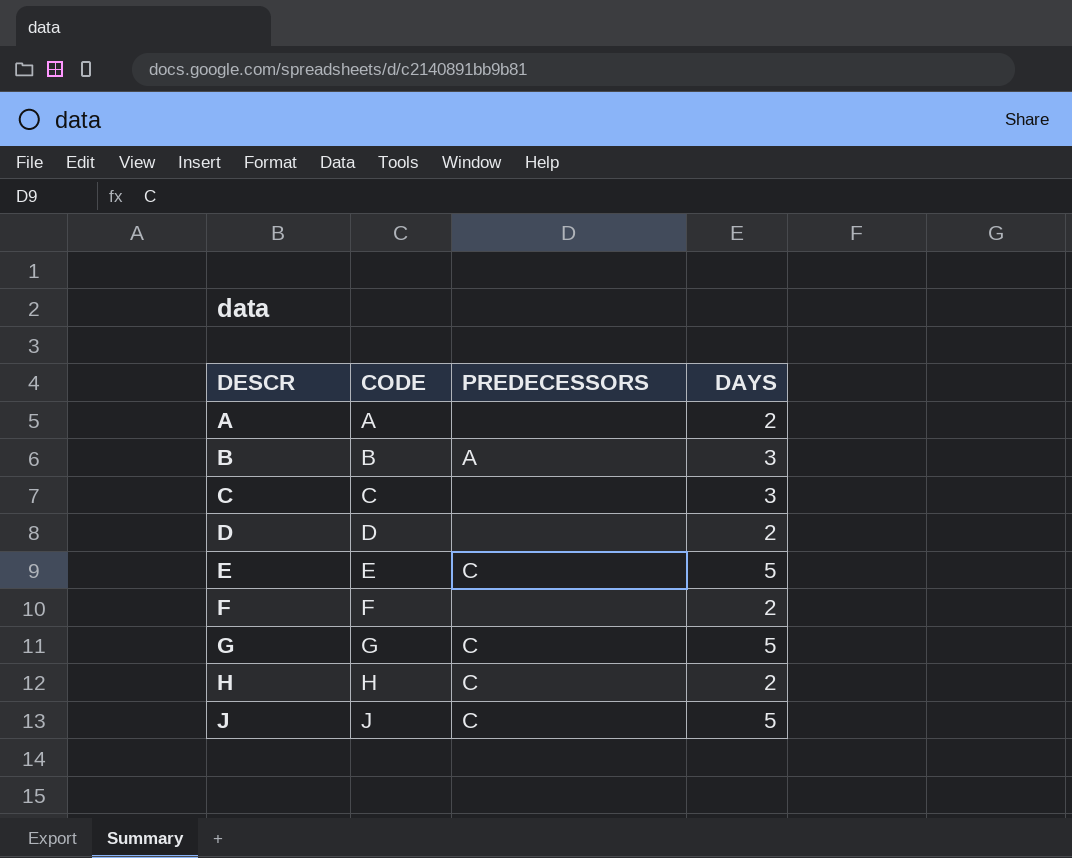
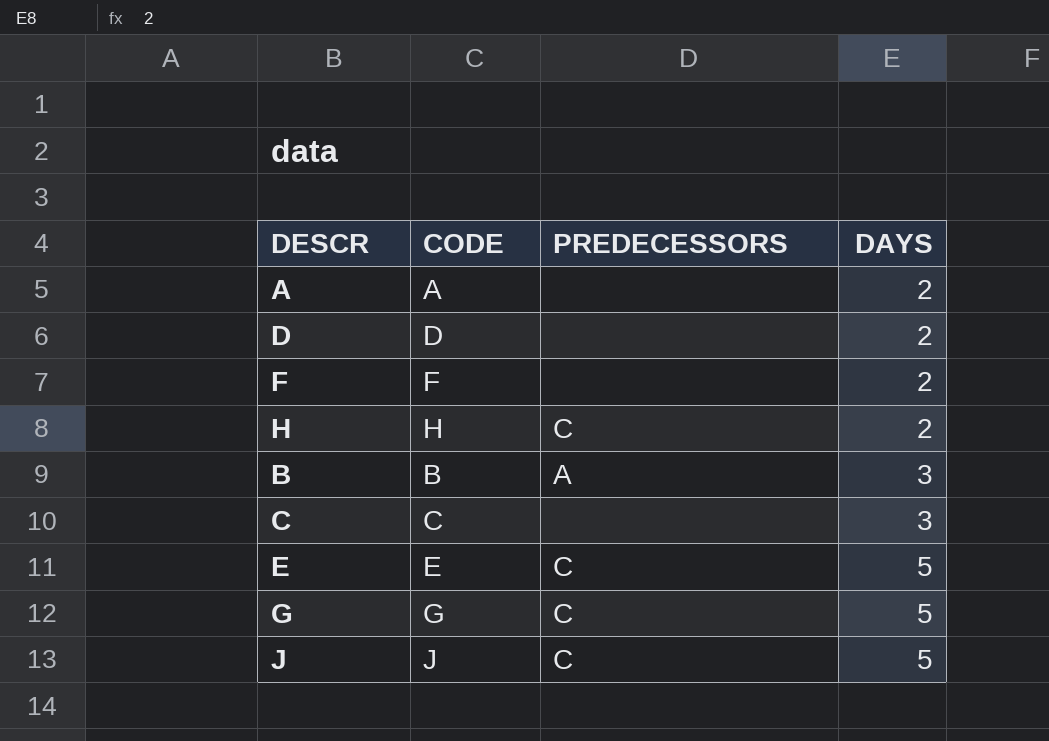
row order: DESCR ascending -> DAYS ascending

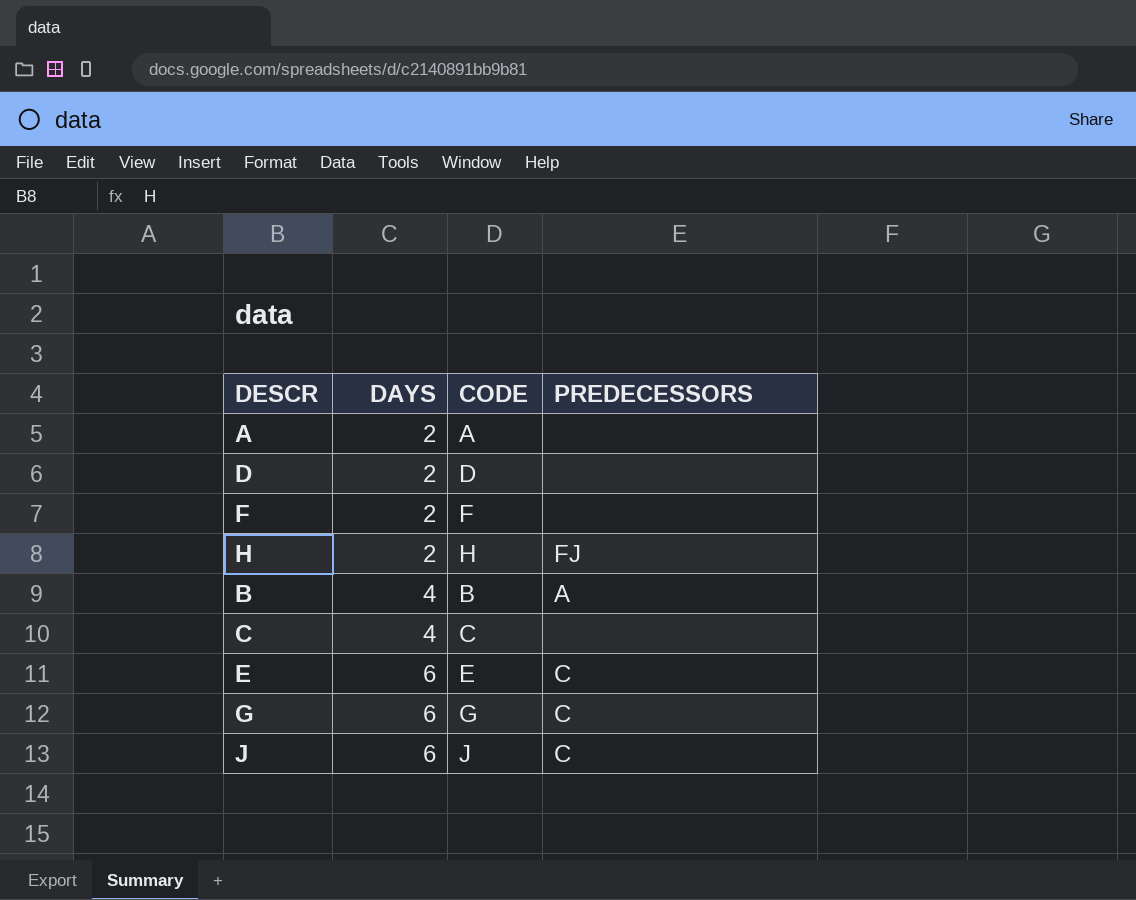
column DAYS | position: 4 -> 2
H | PREDECESSORS: C -> FJ
B | DAYS: 3 -> 4
C | DAYS: 3 -> 4
E | DAYS: 5 -> 6
G | DAYS: 5 -> 6
J | DAYS: 5 -> 6

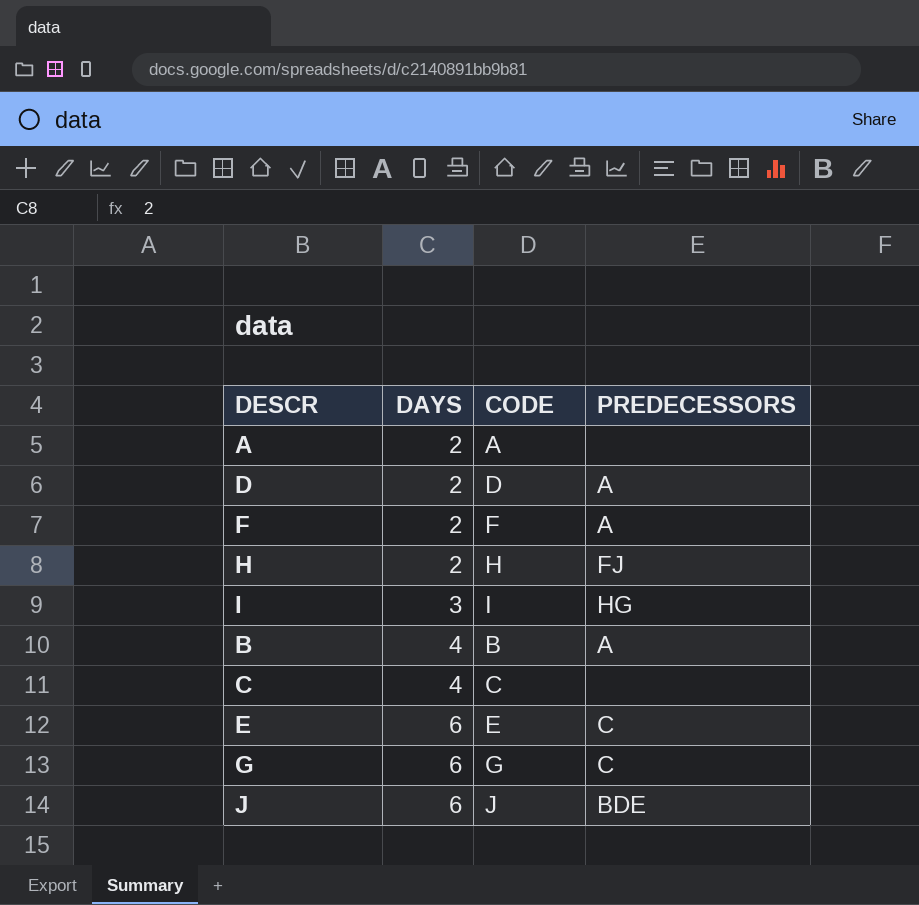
D | PREDECESSORS: none -> A
F | PREDECESSORS: none -> A
row I: none -> 3 | I | HG
J | PREDECESSORS: C -> BDE

